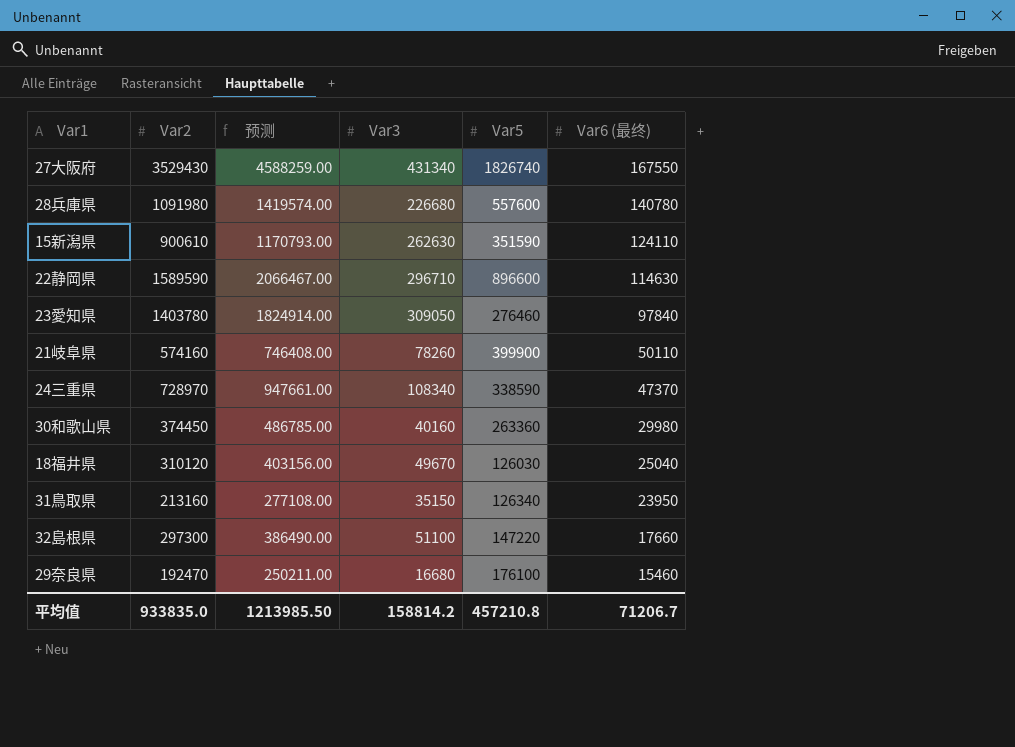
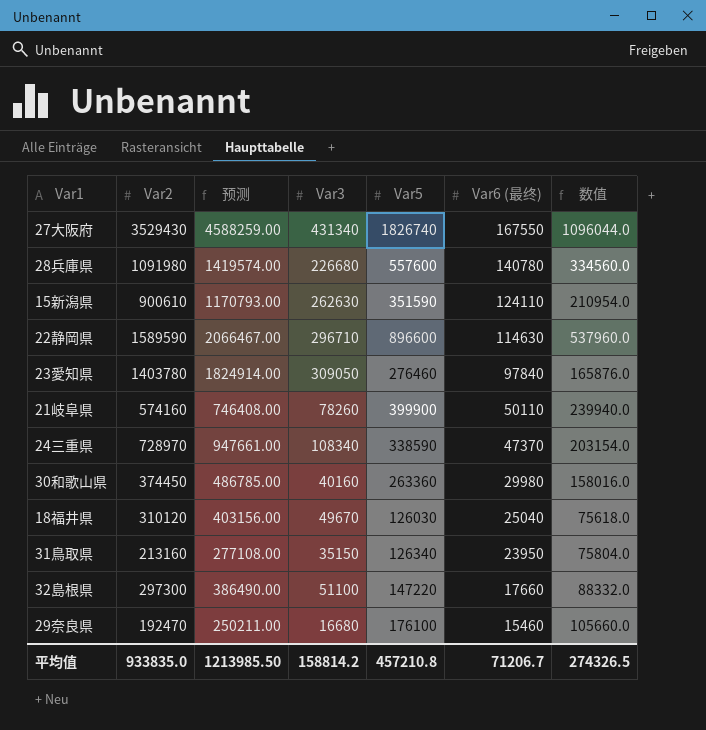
column 数值 | formula: none -> [Var5] * 0.6

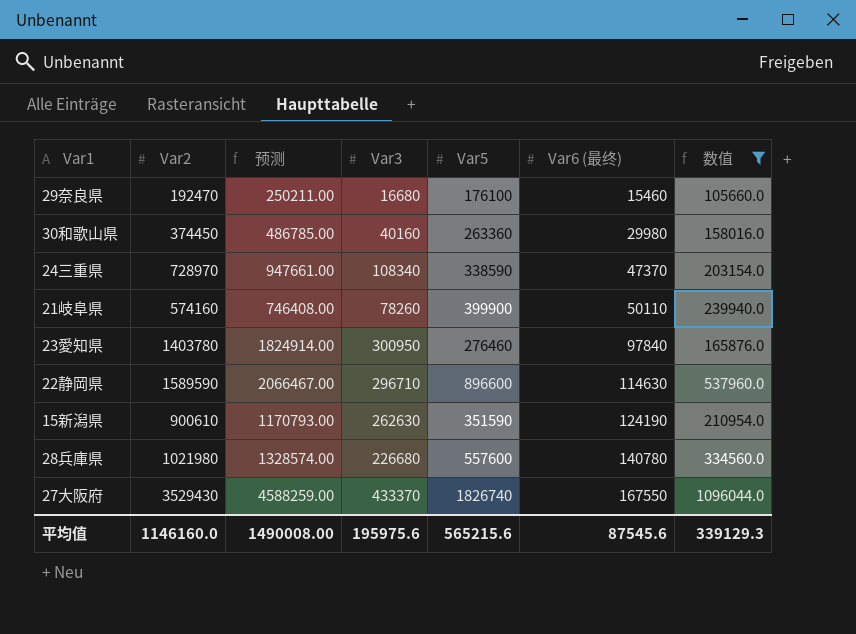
filter: none -> 数值 >= 105660.0
row order: Var6 (最终) descending -> Var6 (最终) ascending
23愛知県 | Var3: 309050 -> 300950
15新潟県 | Var6 (最终): 124110 -> 124190
28兵庫県 | Var2: 1091980 -> 1021980
28兵庫県 | 预测: 1419574.00 -> 1328574.00
27大阪府 | Var3: 431340 -> 433370
平均值 | Var2: 933835.0 -> 1146160.0
平均值 | 预测: 1213985.50 -> 1490008.00
平均值 | Var3: 158814.2 -> 195975.6
平均值 | Var5: 457210.8 -> 565215.6
平均值 | Var6 (最终): 71206.7 -> 87545.6
平均值 | 数值: 274326.5 -> 339129.3

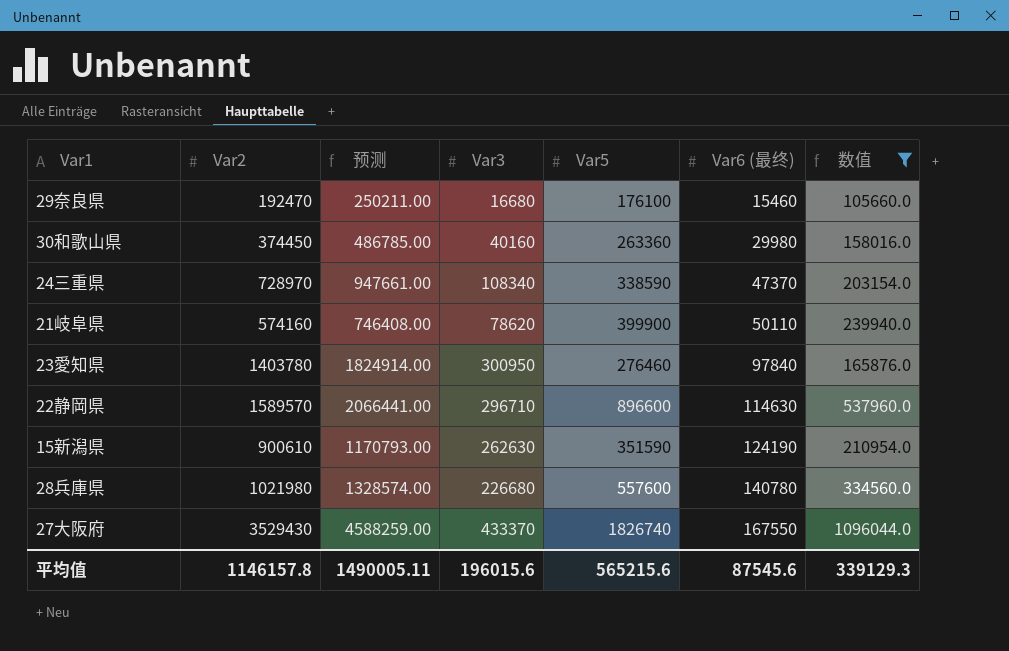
21岐阜県 | Var3: 78260 -> 78620
22静岡県 | Var2: 1589590 -> 1589570
22静岡県 | 预测: 2066467.00 -> 2066441.00
平均值 | Var2: 1146160.0 -> 1146157.8
平均值 | 预测: 1490008.00 -> 1490005.11
平均值 | Var3: 195975.6 -> 196015.6

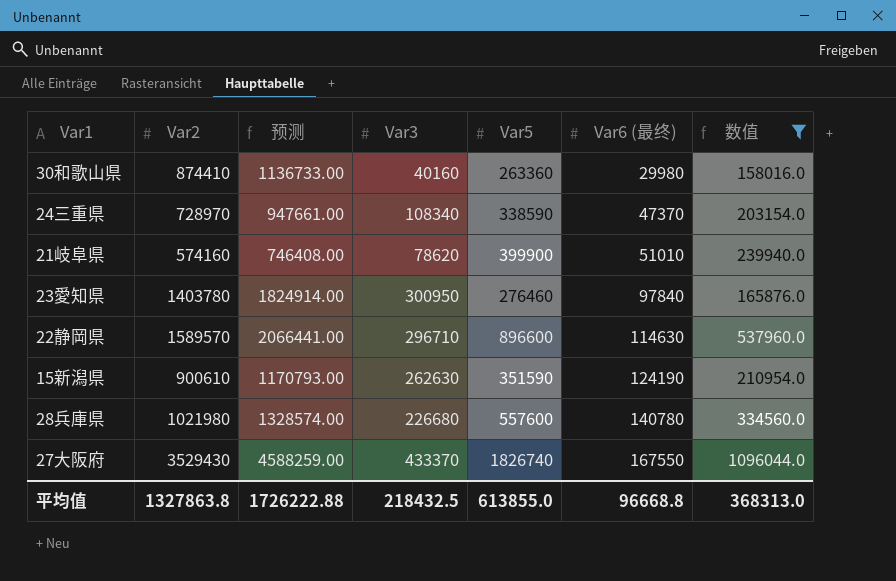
row 29奈良県: 192470 | 250211.00 | 16680 | 176100 | 15460 | 105660.0 -> none
30和歌山県 | Var2: 374450 -> 874410
30和歌山県 | 预测: 486785.00 -> 1136733.00
21岐阜県 | Var6 (最终): 50110 -> 51010
平均值 | Var2: 1146157.8 -> 1327863.8
平均值 | 预测: 1490005.11 -> 1726222.88
平均值 | Var3: 196015.6 -> 218432.5
平均值 | Var5: 565215.6 -> 613855.0
平均值 | Var6 (最终): 87545.6 -> 96668.8
平均值 | 数值: 339129.3 -> 368313.0

